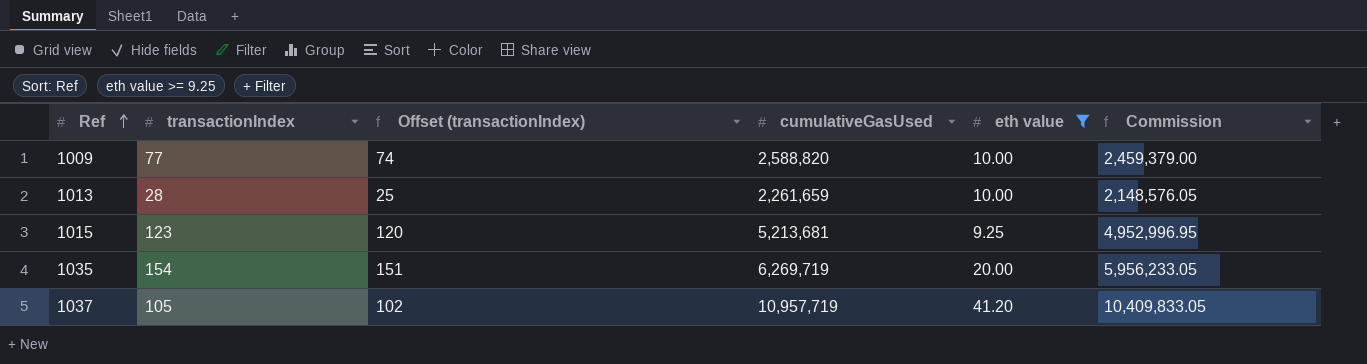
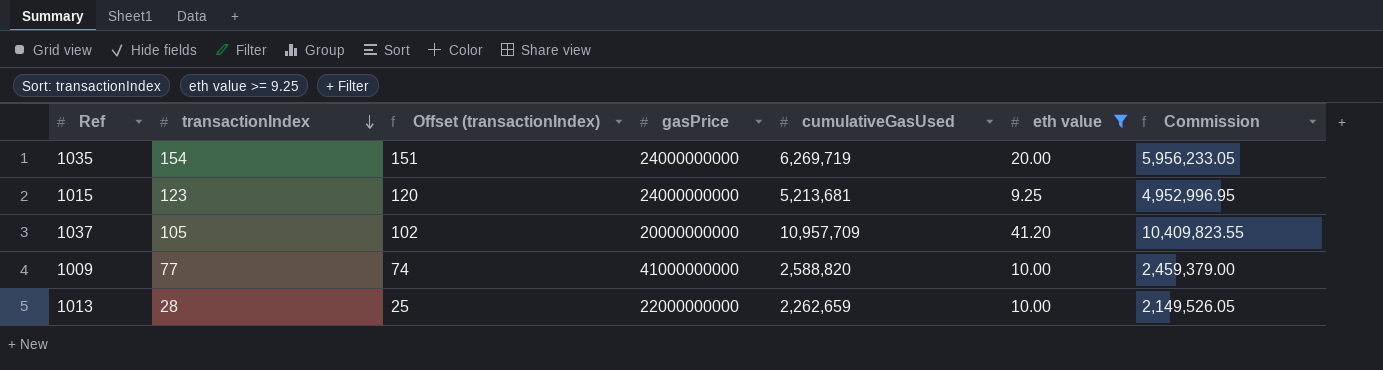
row order: Ref ascending -> transactionIndex descending
column gasPrice | position: none -> 4
1037 | cumulativeGasUsed: 10,957,719 -> 10,957,709
1037 | Commission: 10,409,833.05 -> 10,409,823.55
1013 | cumulativeGasUsed: 2,261,659 -> 2,262,659
1013 | Commission: 2,148,576.05 -> 2,149,526.05

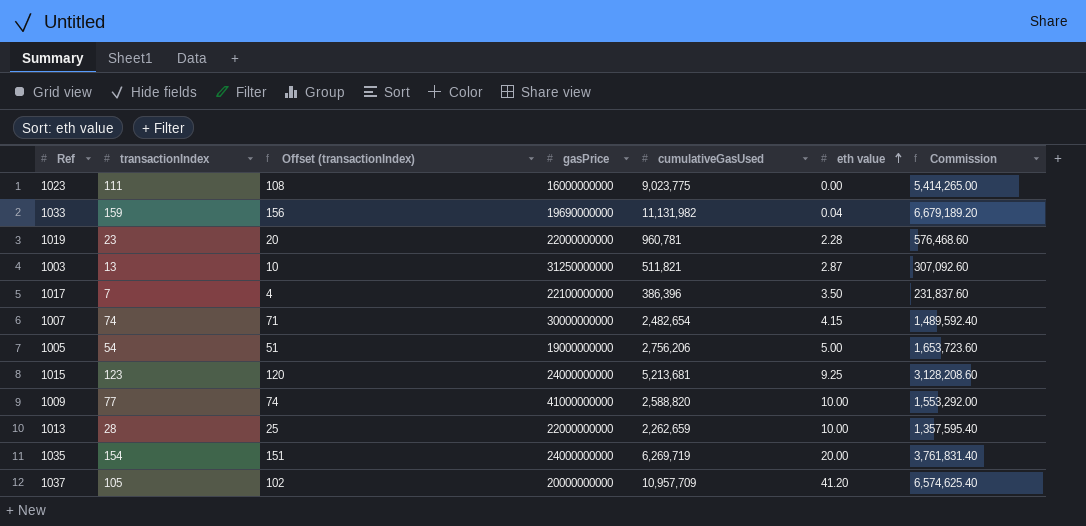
filter: eth value >= 9.25 -> none
row order: transactionIndex descending -> eth value ascending
column Commission | formula: [cumulativeGasUsed] * 0.95 -> [cumulativeGasUsed] * 0.6

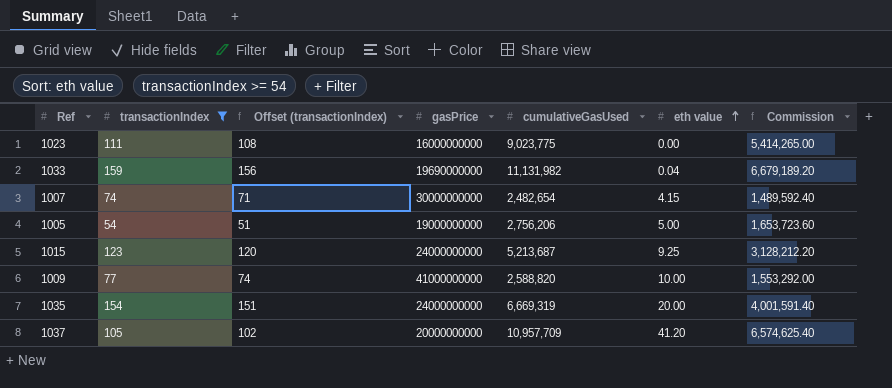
filter: none -> transactionIndex >= 54
1015 | cumulativeGasUsed: 5,213,681 -> 5,213,687
1015 | Commission: 3,128,208.60 -> 3,128,212.20
1035 | cumulativeGasUsed: 6,269,719 -> 6,669,319
1035 | Commission: 3,761,831.40 -> 4,001,591.40

